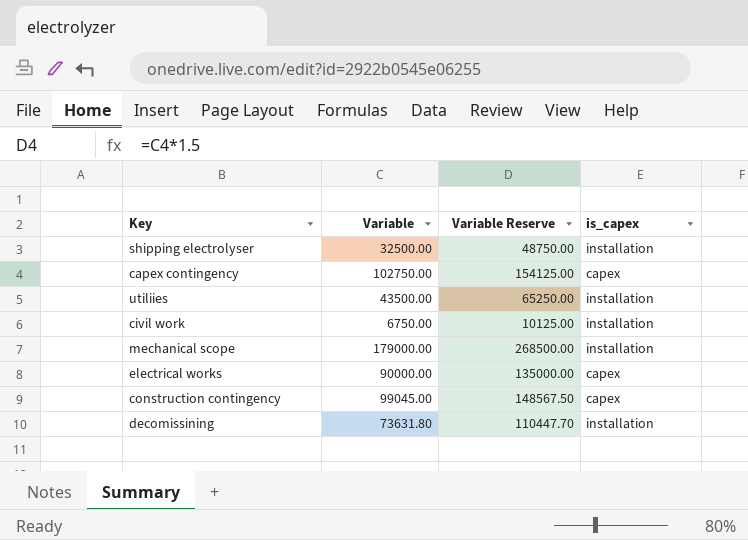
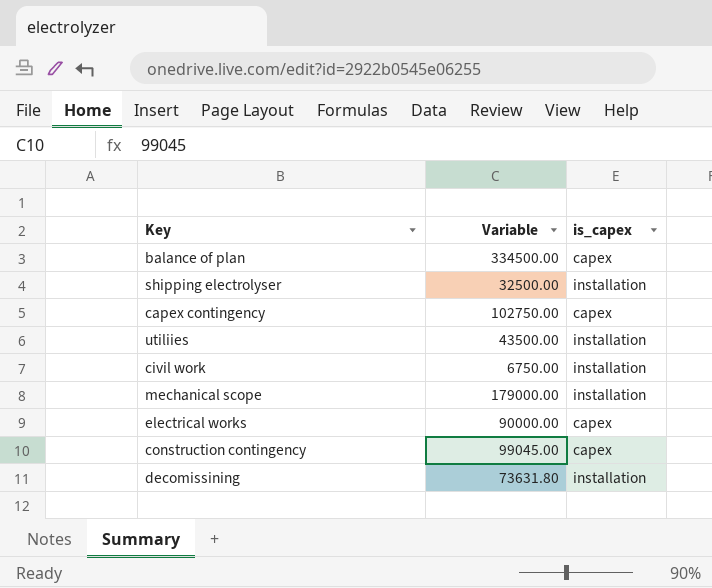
column Variable Reserve | formula: [Variable] * 1.5 -> none
row balance of plan: none -> 334500.00 | capex

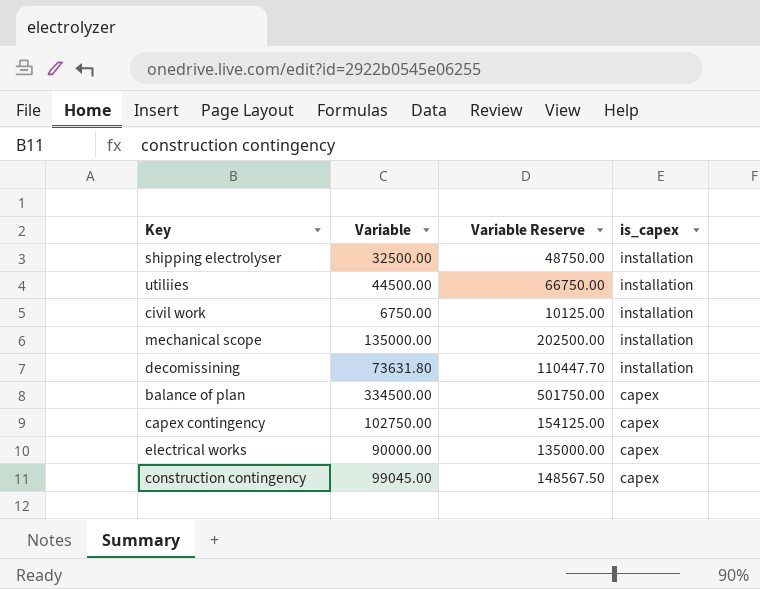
row order: none -> is_capex descending
column Variable Reserve | formula: none -> [Variable] * 1.5
utiliies | Variable: 43500.00 -> 44500.00
mechanical scope | Variable: 179000.00 -> 135000.00

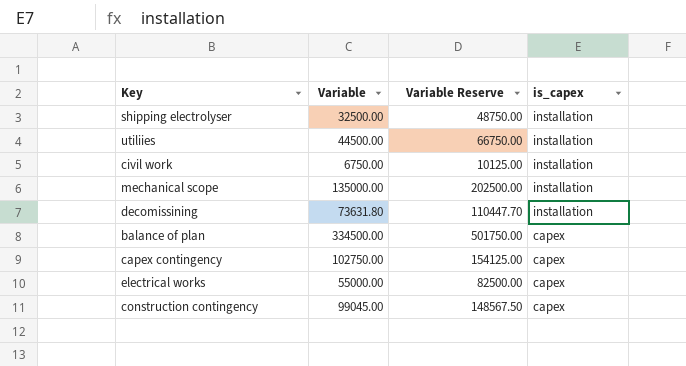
electrical works | Variable: 90000.00 -> 55000.00
electrical works | Variable Reserve: 135000.00 -> 82500.00

